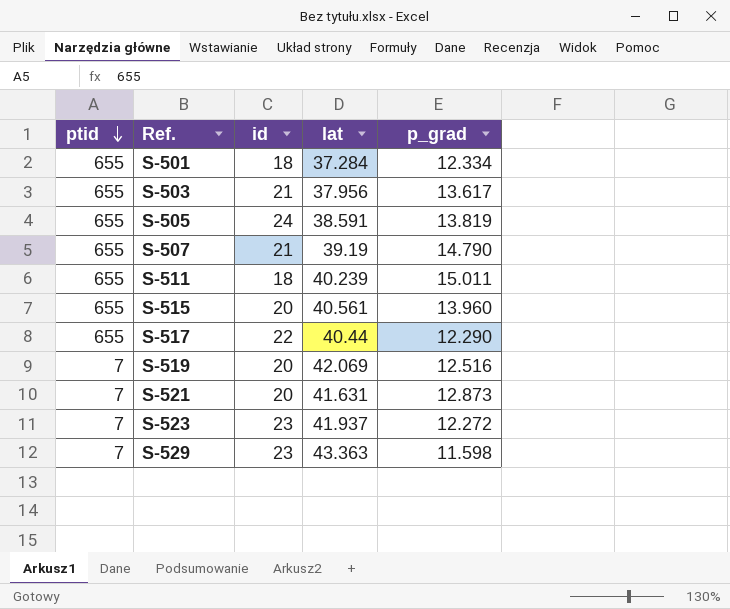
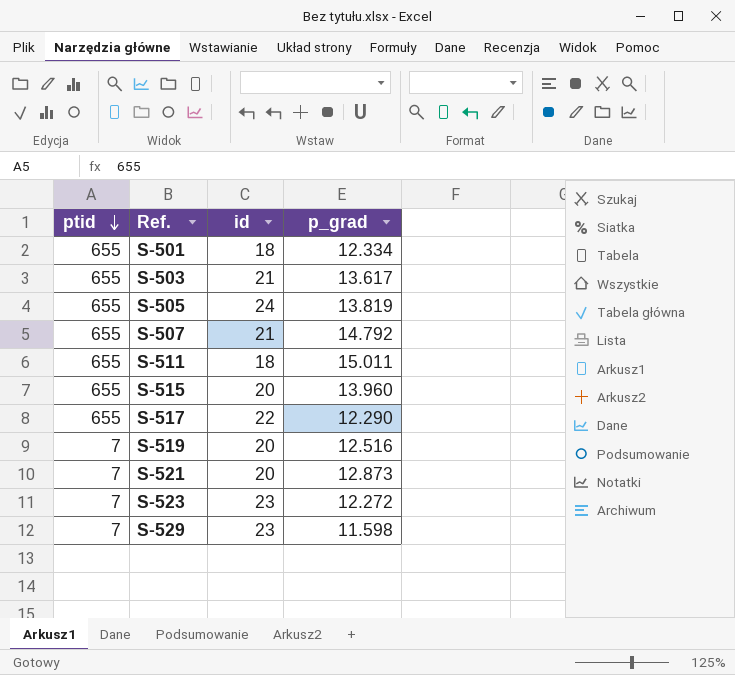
column lat | position: 4 -> none
S-507 | p_grad: 14.790 -> 14.792

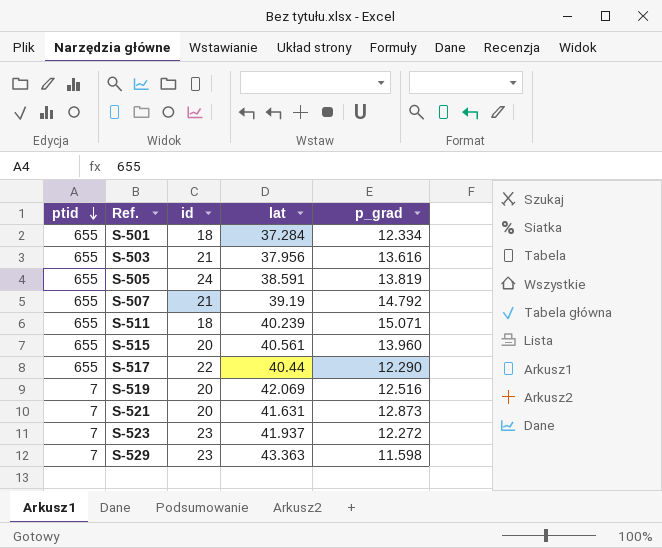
column lat | position: none -> 4
S-503 | p_grad: 13.617 -> 13.616
S-511 | p_grad: 15.011 -> 15.071

